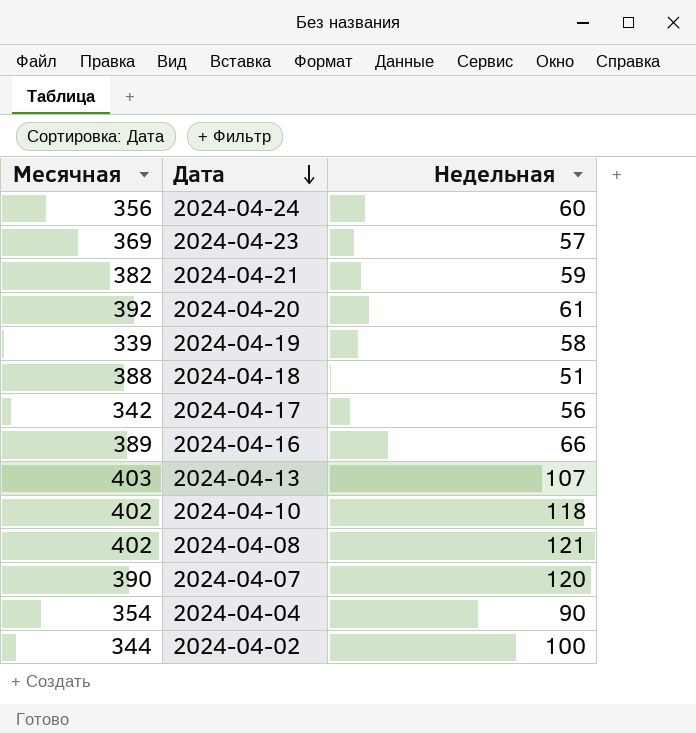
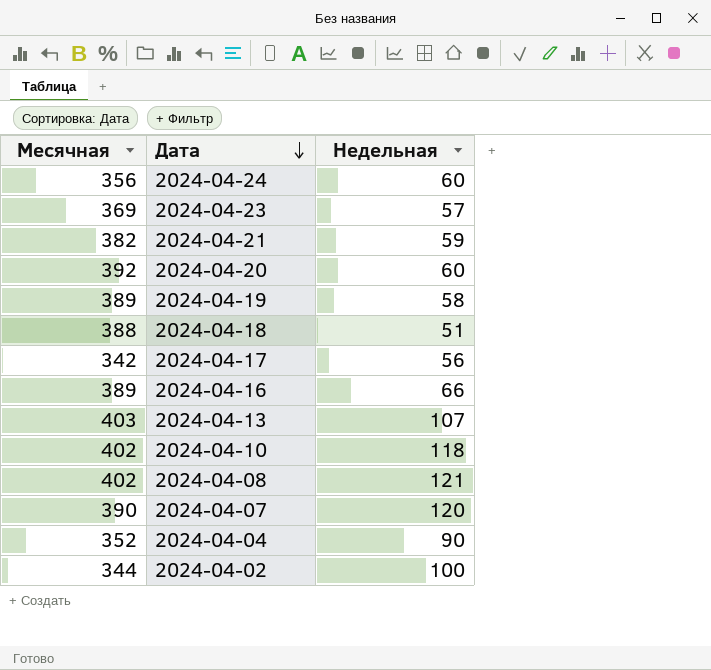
2024-04-20 | Недельная: 61 -> 60
2024-04-19 | Месячная: 339 -> 389
2024-04-04 | Месячная: 354 -> 352

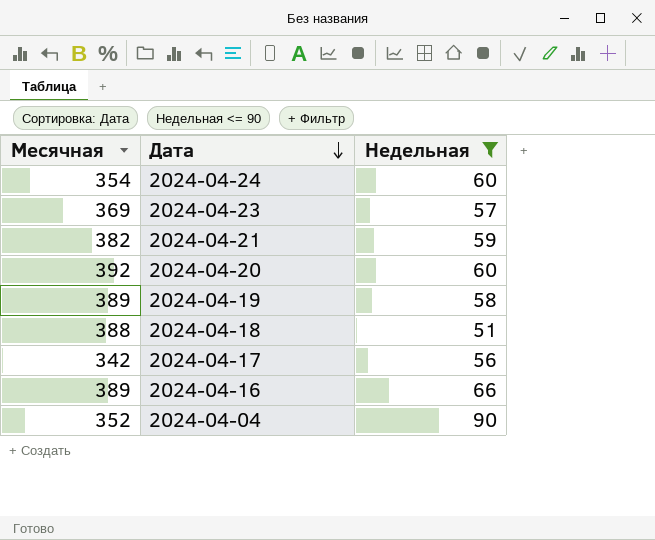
filter: none -> Недельная <= 90
2024-04-24 | Месячная: 356 -> 354

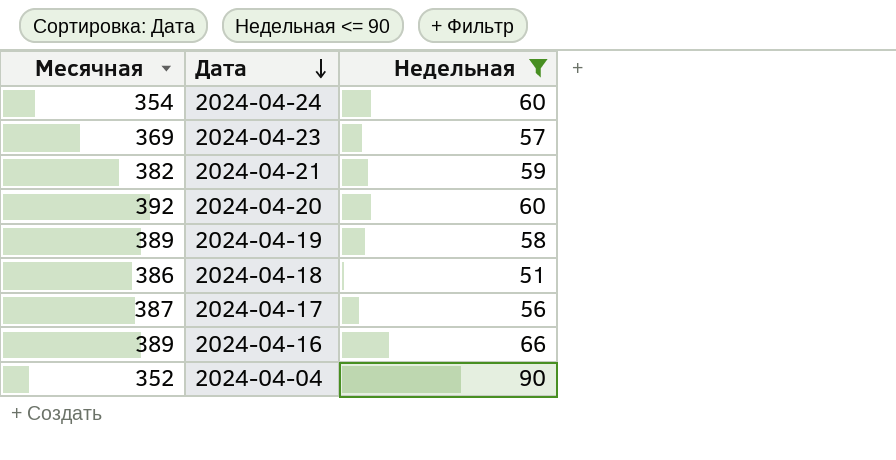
2024-04-18 | Месячная: 388 -> 386
2024-04-17 | Месячная: 342 -> 387

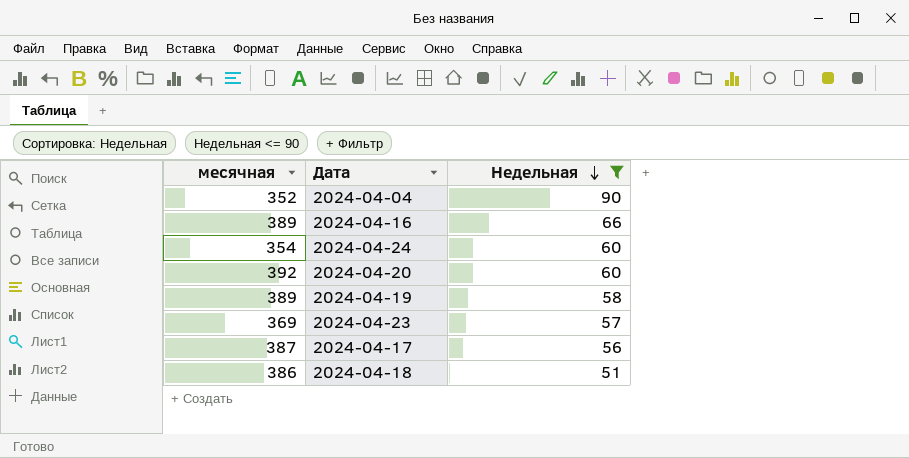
row order: Дата descending -> Недельная descending
column name: Месячная -> месячная
row 2024-04-21: 382 | 59 -> none

